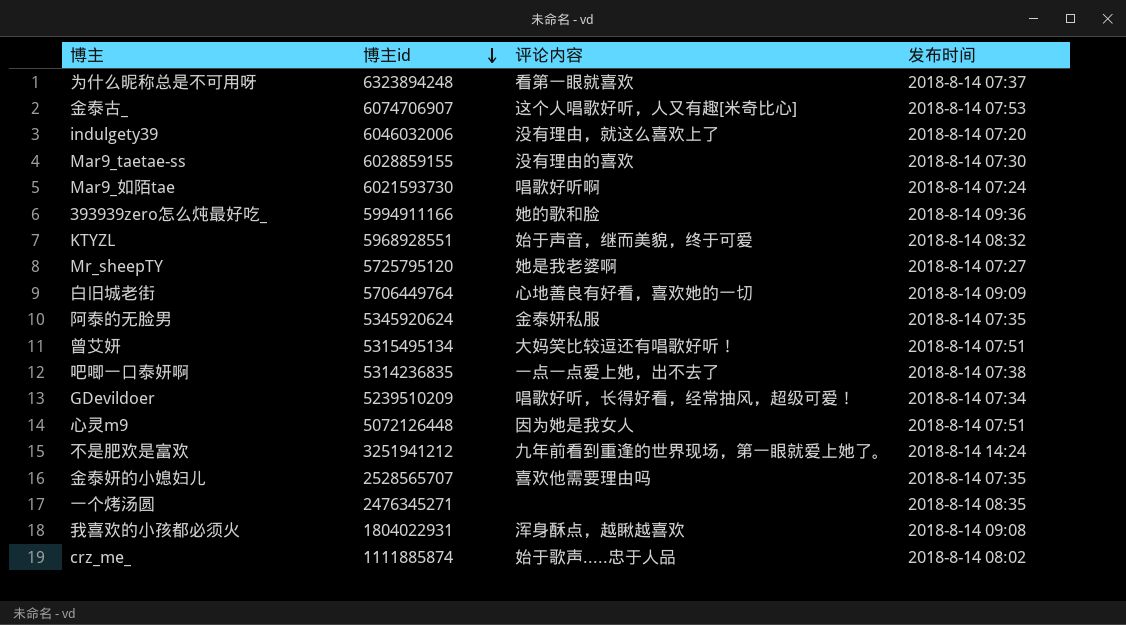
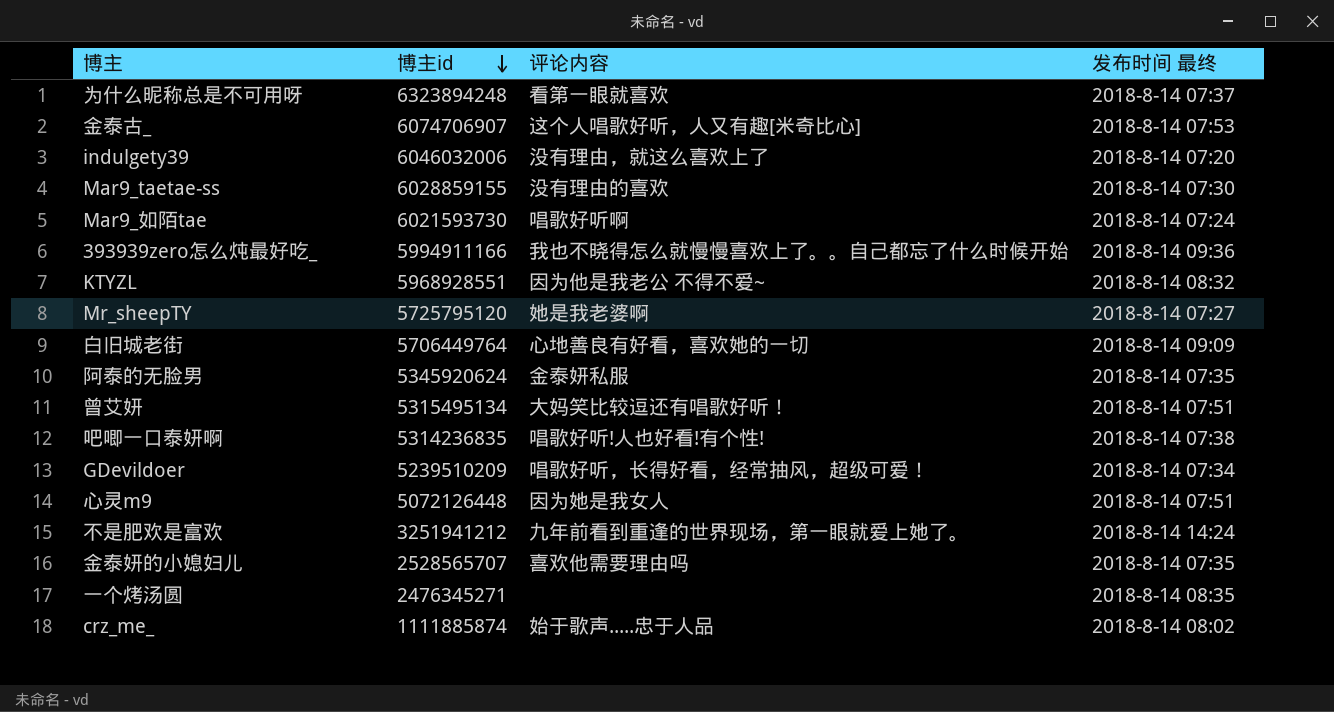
column name: 发布时间 -> 发布时间 最终
row 我喜欢的小孩都必须火: 1804022931 | 浑身酥点，越瞅越喜欢 | 2018-8-14 09:08 -> none
393939zero怎么炖最好吃_ | 评论内容: 她的歌和脸 -> 我也不晓得怎么就慢慢喜欢上了。。自己都忘了什么时候开始
KTYZL | 评论内容: 始于声音，继而美貌，终于可爱 -> 因为他是我老公 不得不爱~
吧唧一口泰妍啊 | 评论内容: 一点一点爱上她，出不去了 -> 唱歌好听!人也好看!有个性!

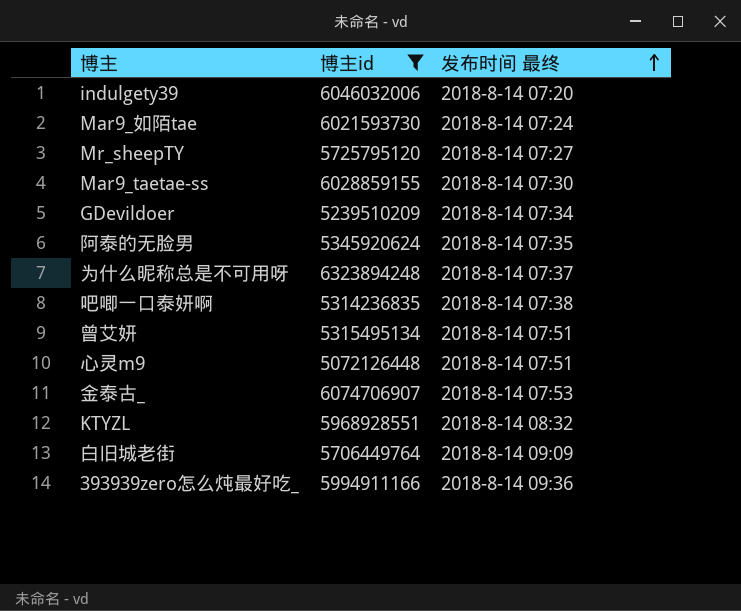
filter: none -> 博主id >= 5072126448
row order: 博主id descending -> 发布时间 最终 ascending
column 评论内容 | position: 3 -> none

